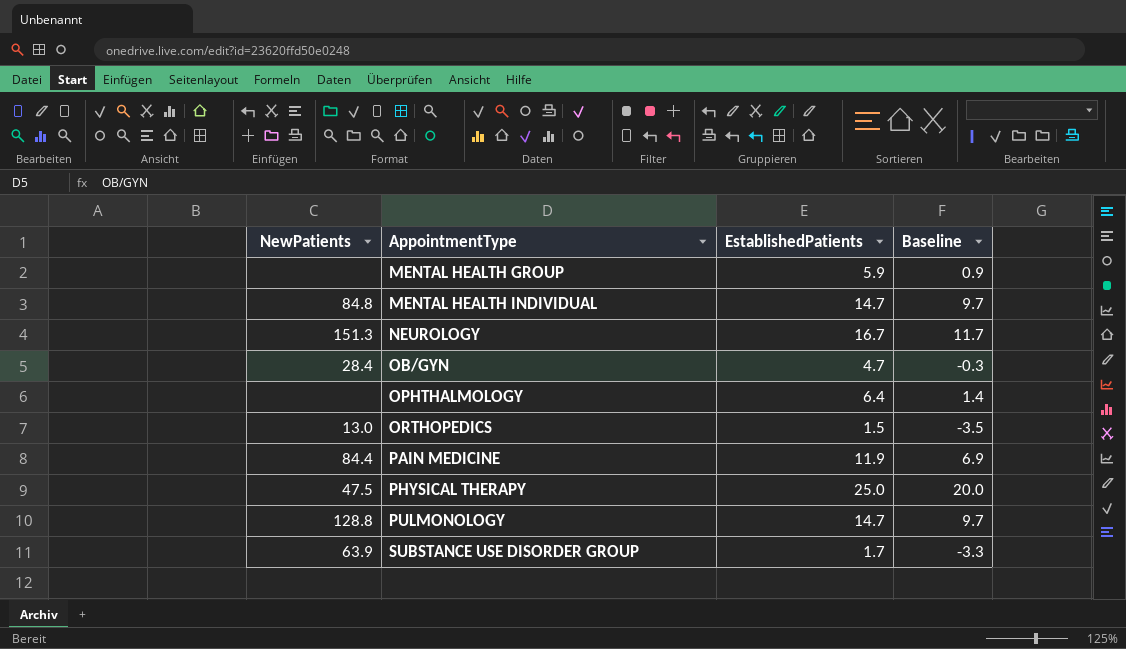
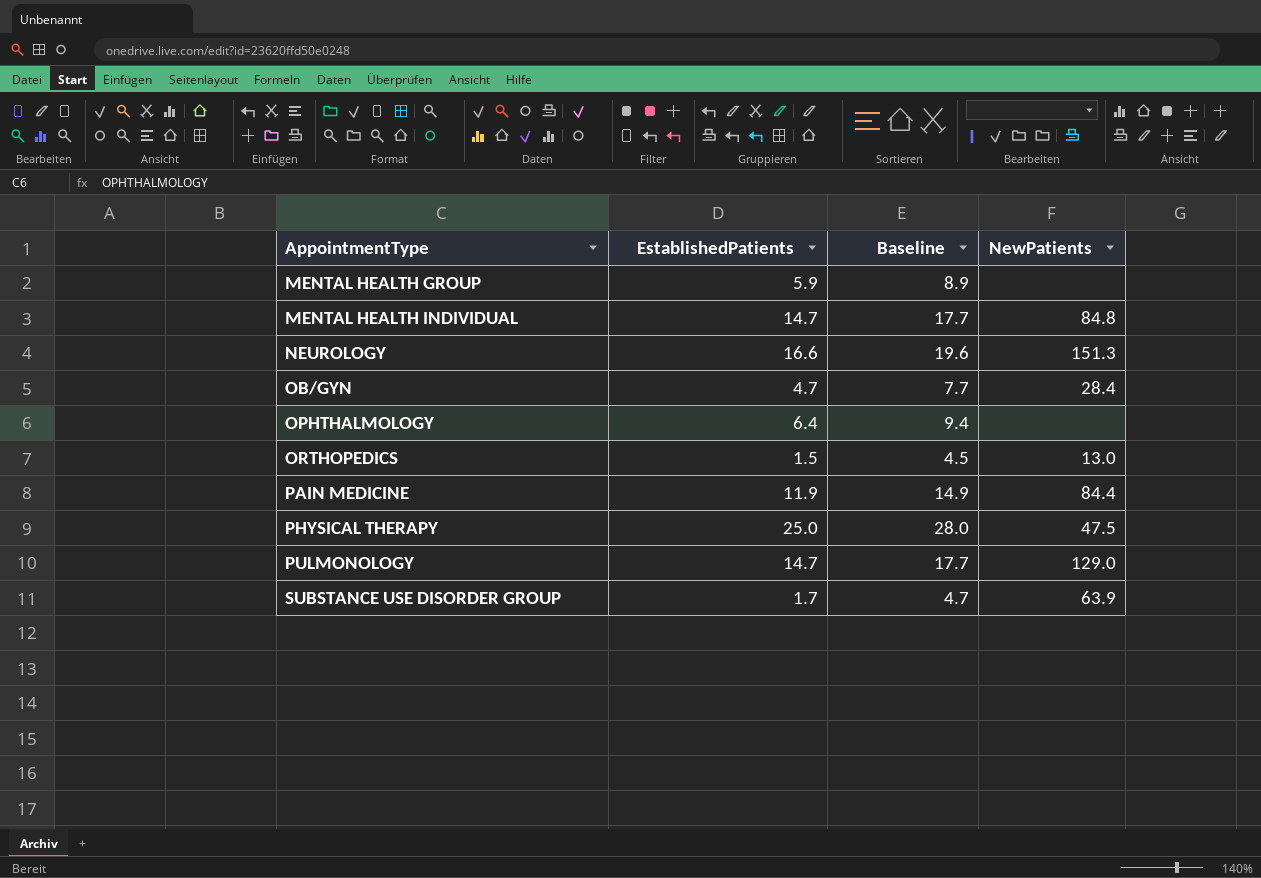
column Baseline | formula: [EstablishedPatients] - 5 -> [EstablishedPatients] + 3
column NewPatients | position: 1 -> 4
NEUROLOGY | EstablishedPatients: 16.7 -> 16.6
PULMONOLOGY | NewPatients: 128.8 -> 129.0

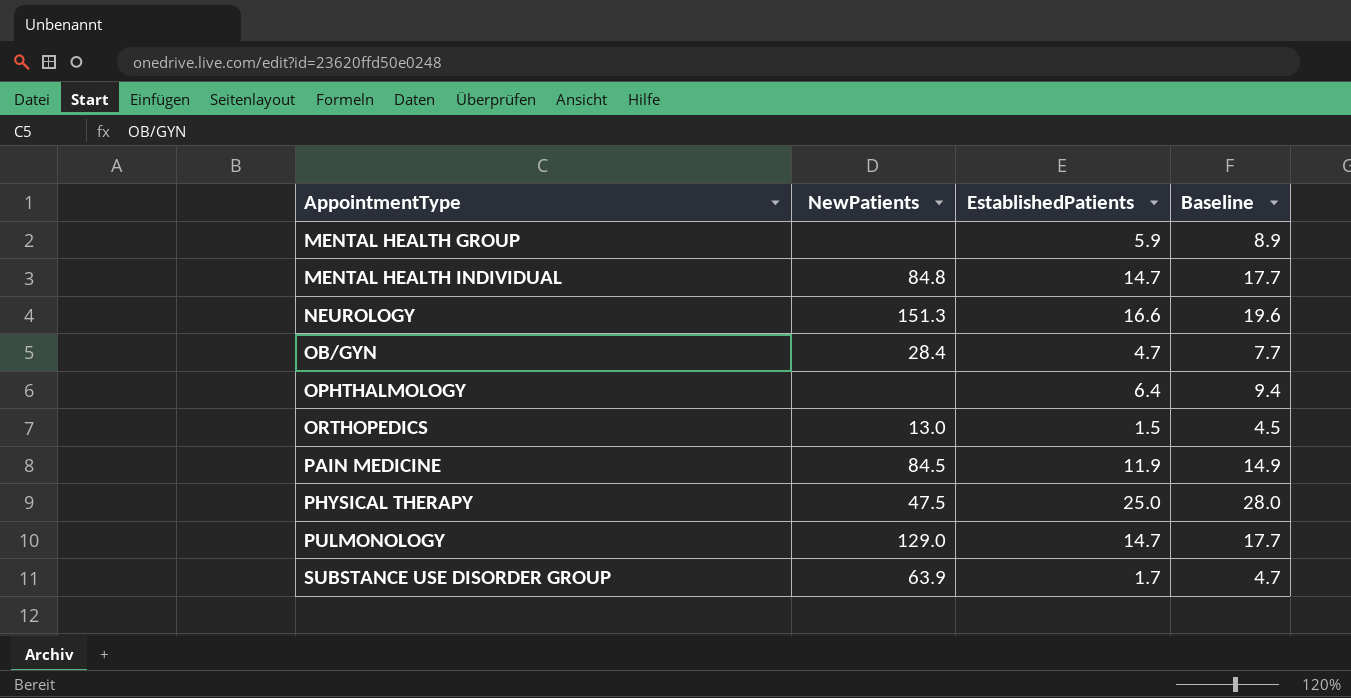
column NewPatients | position: 4 -> 2
PAIN MEDICINE | NewPatients: 84.4 -> 84.5

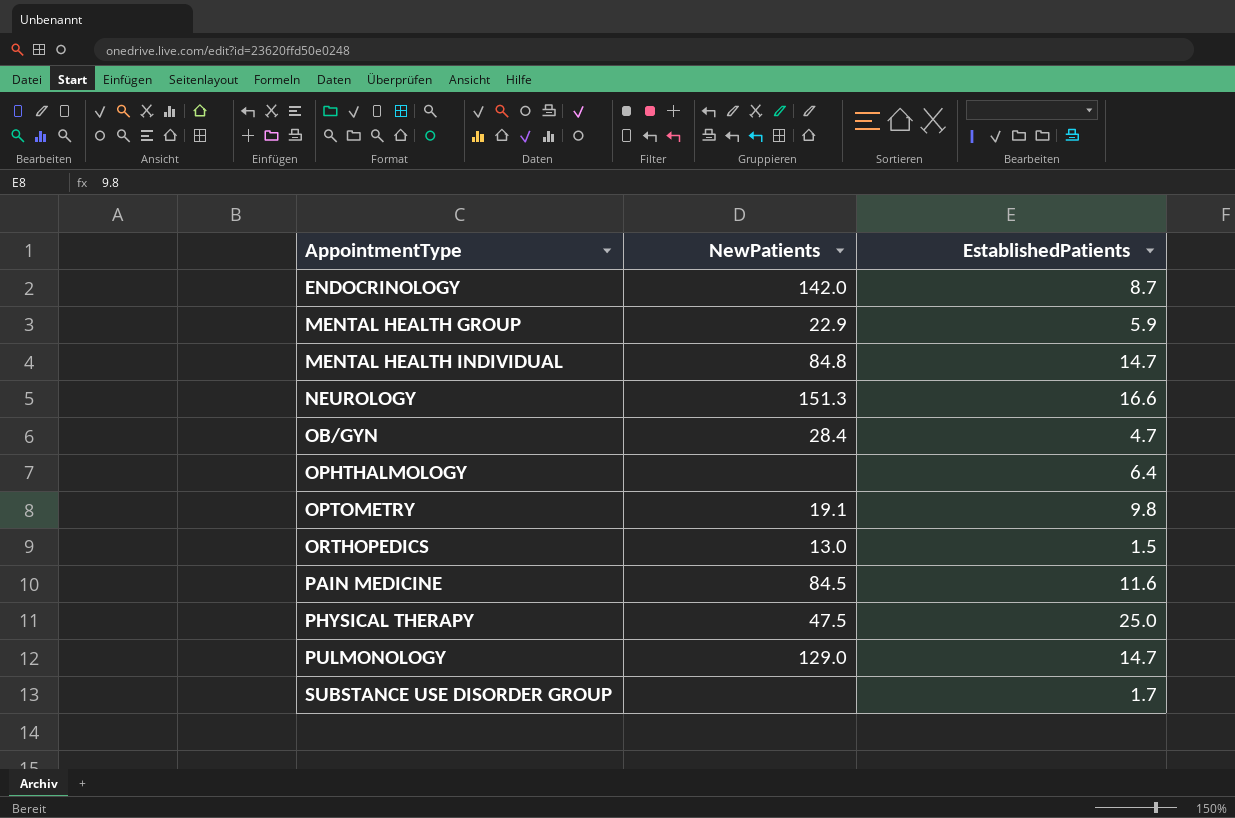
column Baseline | formula: [EstablishedPatients] + 3 -> none
row ENDOCRINOLOGY: none -> 142.0 | 8.7
MENTAL HEALTH GROUP | NewPatients: none -> 22.9
row OPTOMETRY: none -> 19.1 | 9.8
PAIN MEDICINE | EstablishedPatients: 11.9 -> 11.6
SUBSTANCE USE DISORDER GROUP | NewPatients: 63.9 -> none

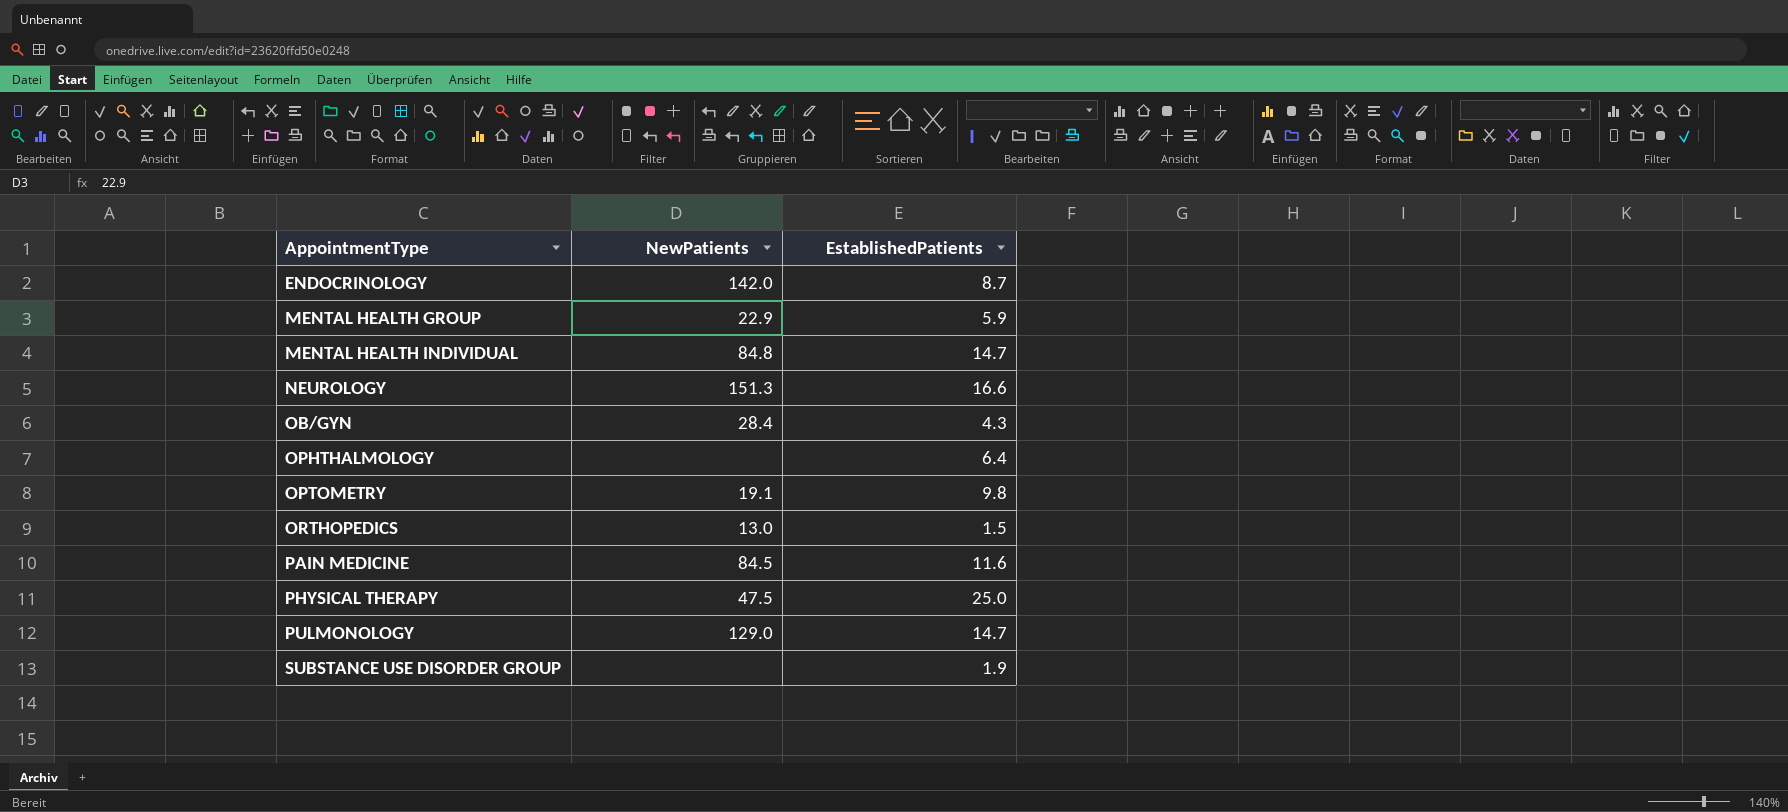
OB/GYN | EstablishedPatients: 4.7 -> 4.3
SUBSTANCE USE DISORDER GROUP | EstablishedPatients: 1.7 -> 1.9

